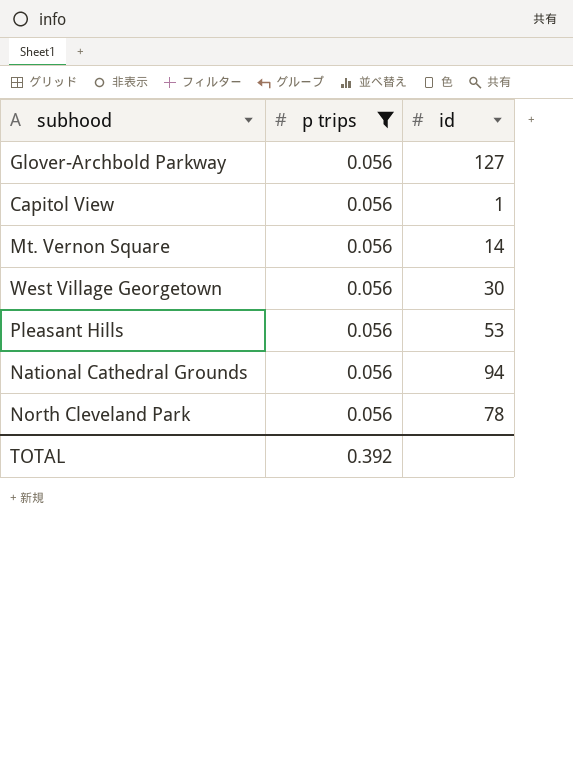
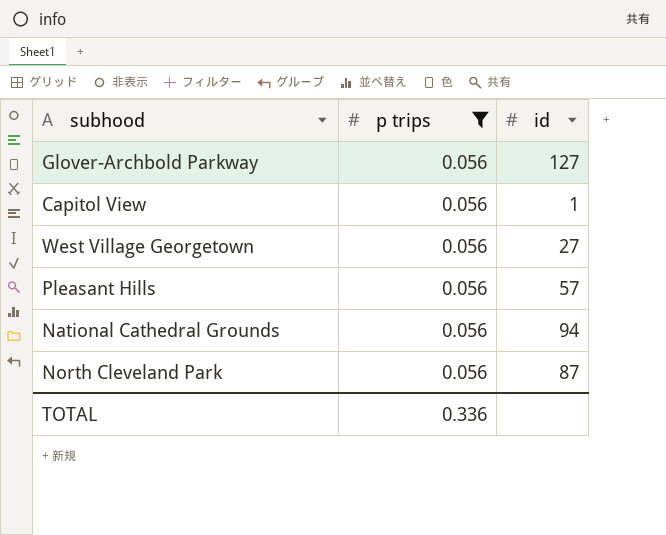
row Mt. Vernon Square: 0.056 | 14 -> none
West Village Georgetown | id: 30 -> 27
Pleasant Hills | id: 53 -> 57
North Cleveland Park | id: 78 -> 87
TOTAL | p trips: 0.392 -> 0.336

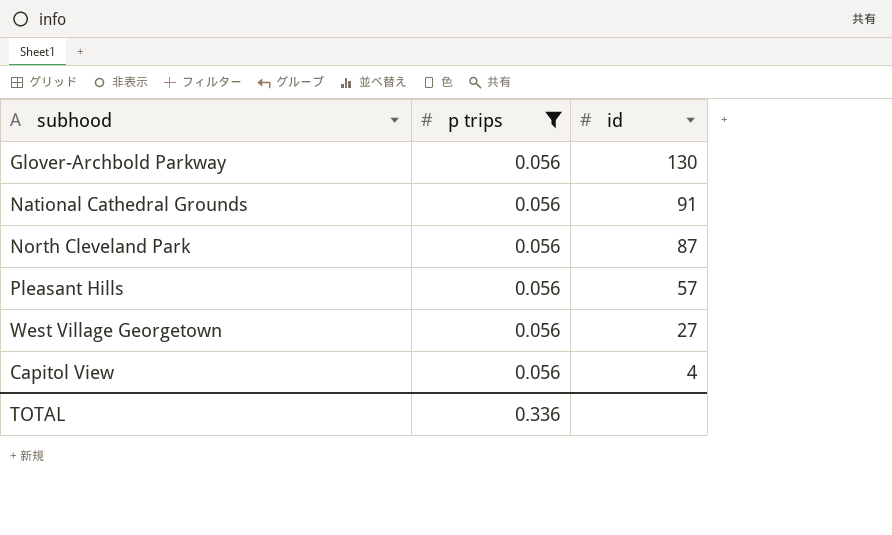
row order: none -> id descending
Glover-Archbold Parkway | id: 127 -> 130
National Cathedral Grounds | id: 94 -> 91
Capitol View | id: 1 -> 4

